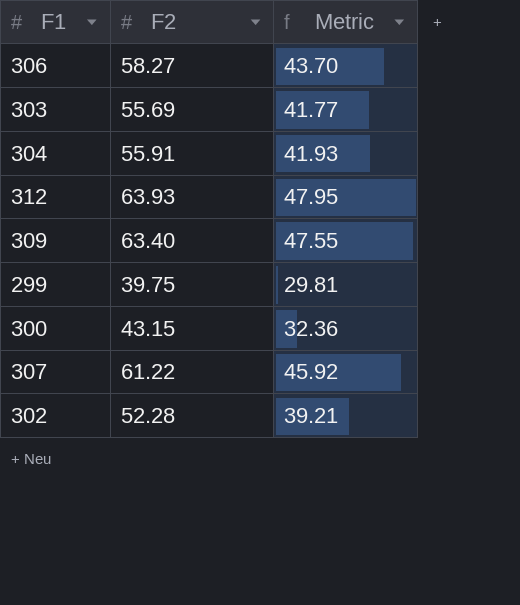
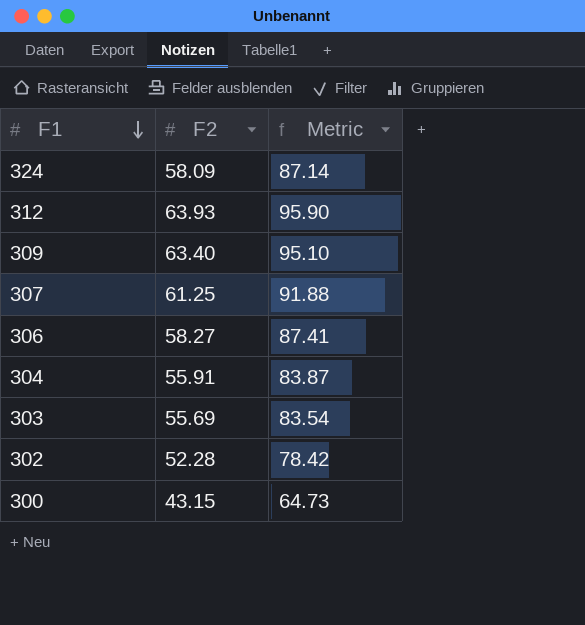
row order: none -> F1 descending
column Metric | formula: [F2] * 0.75 -> [F2] * 1.5
row 299: 39.75 | 29.81 -> none
row 324: none -> 58.09 | 87.14
307 | F2: 61.22 -> 61.25

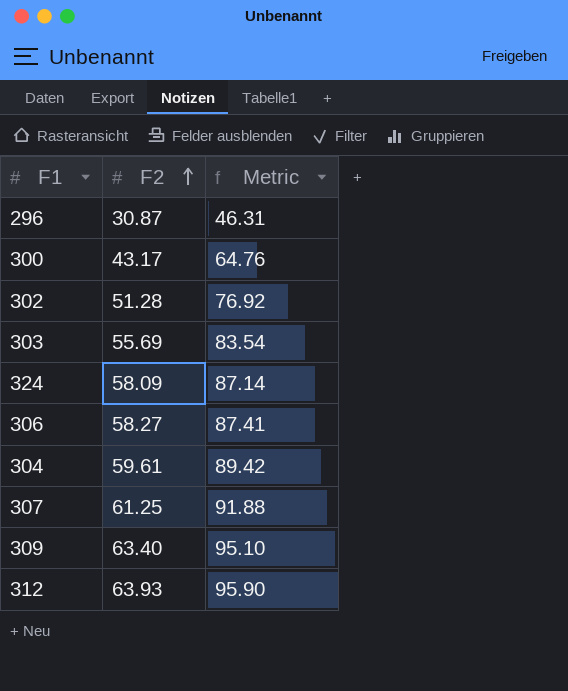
row order: F1 descending -> F2 ascending
row 296: none -> 30.87 | 46.31
300 | F2: 43.15 -> 43.17
300 | Metric: 64.73 -> 64.76
302 | F2: 52.28 -> 51.28
302 | Metric: 78.42 -> 76.92
304 | F2: 55.91 -> 59.61
304 | Metric: 83.87 -> 89.42

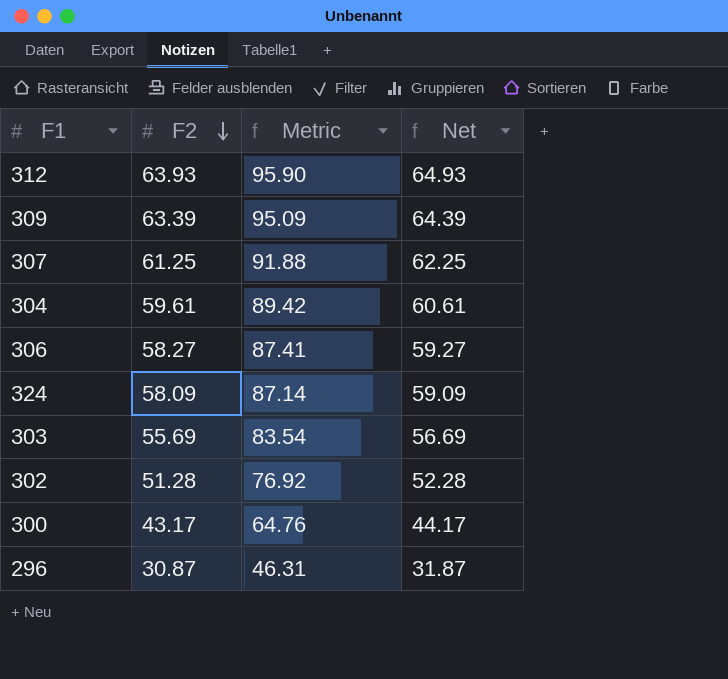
row order: F2 ascending -> F2 descending
column Net | formula: none -> [F2] + 1
309 | F2: 63.40 -> 63.39
309 | Metric: 95.10 -> 95.09

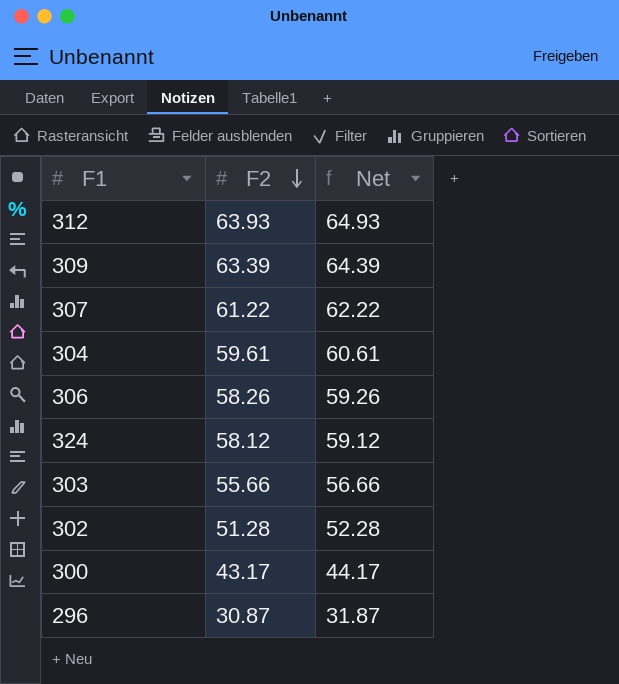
column Metric | formula: [F2] * 1.5 -> none
307 | F2: 61.25 -> 61.22
307 | Net: 62.25 -> 62.22
306 | F2: 58.27 -> 58.26
306 | Net: 59.27 -> 59.26
324 | F2: 58.09 -> 58.12
324 | Net: 59.09 -> 59.12
303 | F2: 55.69 -> 55.66
303 | Net: 56.69 -> 56.66

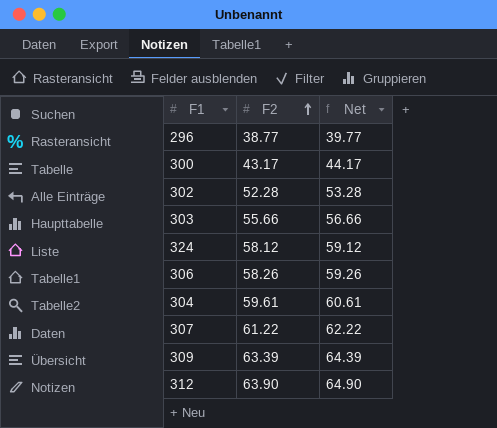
row order: F2 descending -> F2 ascending
296 | F2: 30.87 -> 38.77
296 | Net: 31.87 -> 39.77
302 | F2: 51.28 -> 52.28
302 | Net: 52.28 -> 53.28
312 | F2: 63.93 -> 63.90
312 | Net: 64.93 -> 64.90

